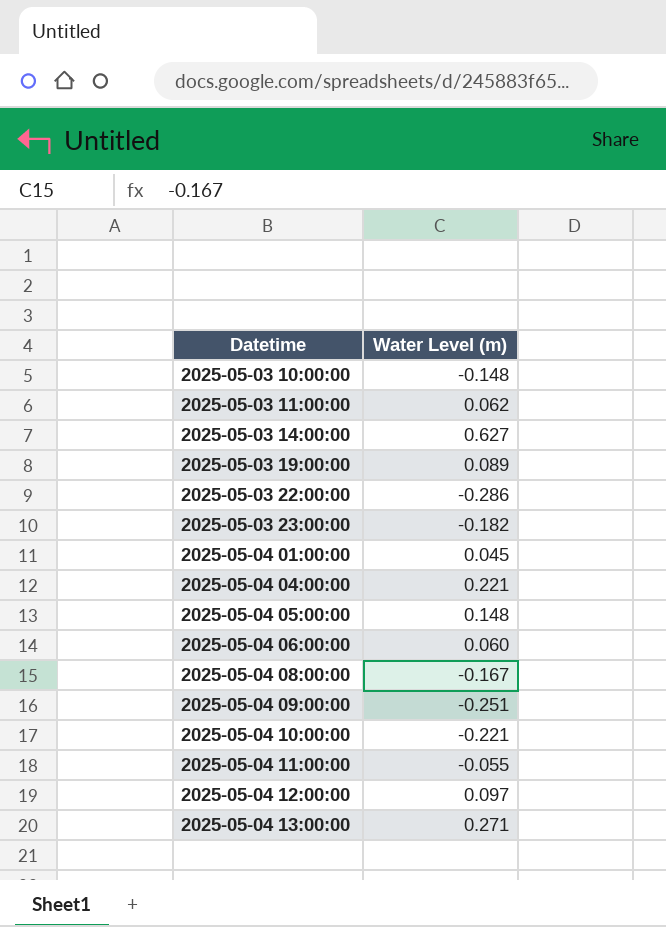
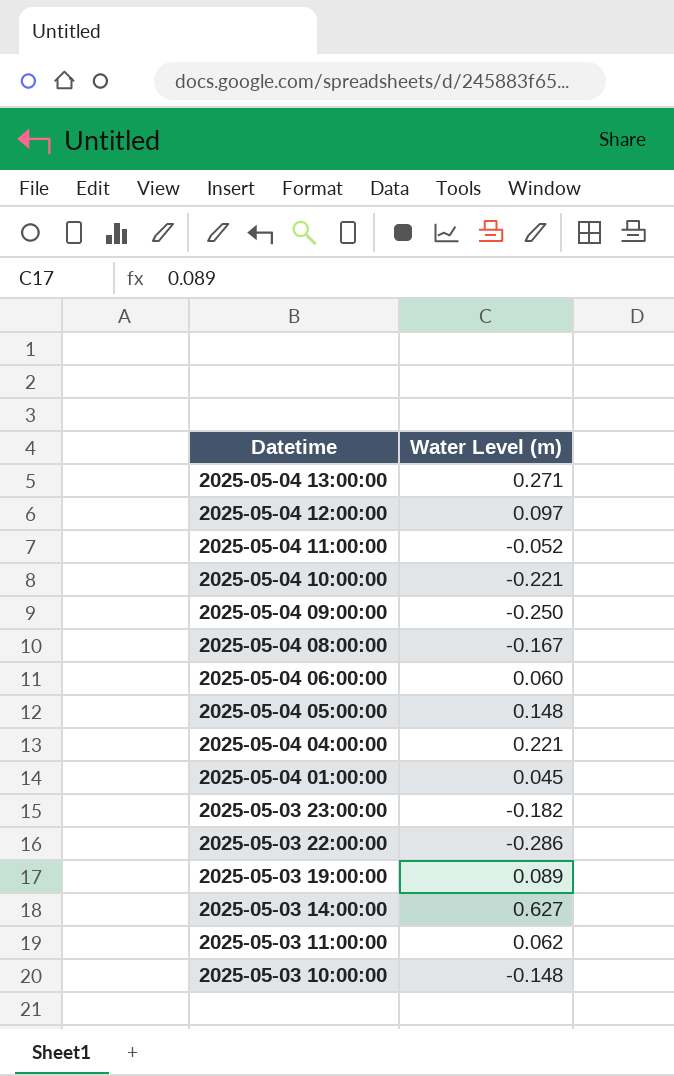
row order: Datetime ascending -> Datetime descending
2025-05-04 11:00:00 | Water Level (m): -0.055 -> -0.052
2025-05-04 09:00:00 | Water Level (m): -0.251 -> -0.250

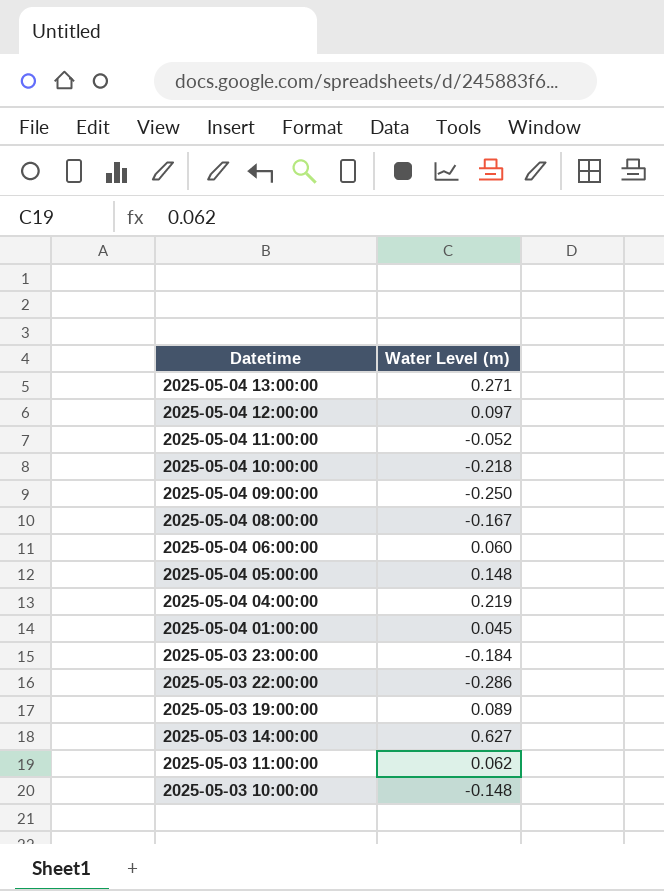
2025-05-04 10:00:00 | Water Level (m): -0.221 -> -0.218
2025-05-04 04:00:00 | Water Level (m): 0.221 -> 0.219
2025-05-03 23:00:00 | Water Level (m): -0.182 -> -0.184

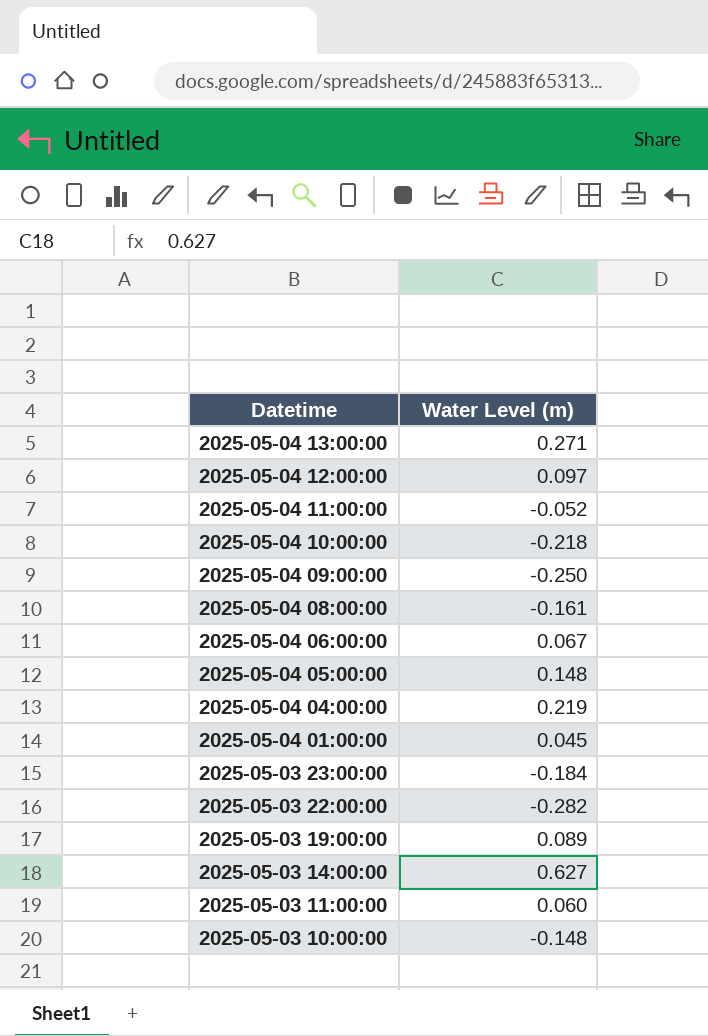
2025-05-04 08:00:00 | Water Level (m): -0.167 -> -0.161
2025-05-04 06:00:00 | Water Level (m): 0.060 -> 0.067
2025-05-03 22:00:00 | Water Level (m): -0.286 -> -0.282
2025-05-03 11:00:00 | Water Level (m): 0.062 -> 0.060

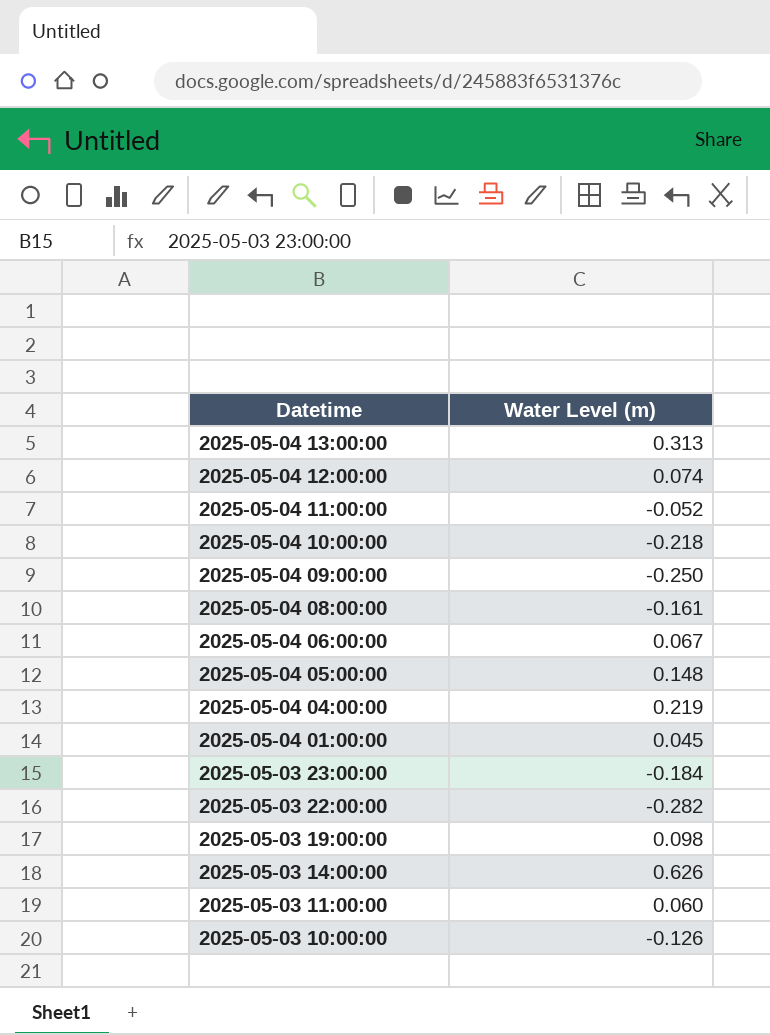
2025-05-04 13:00:00 | Water Level (m): 0.271 -> 0.313
2025-05-04 12:00:00 | Water Level (m): 0.097 -> 0.074
2025-05-03 19:00:00 | Water Level (m): 0.089 -> 0.098
2025-05-03 14:00:00 | Water Level (m): 0.627 -> 0.626
2025-05-03 10:00:00 | Water Level (m): -0.148 -> -0.126

